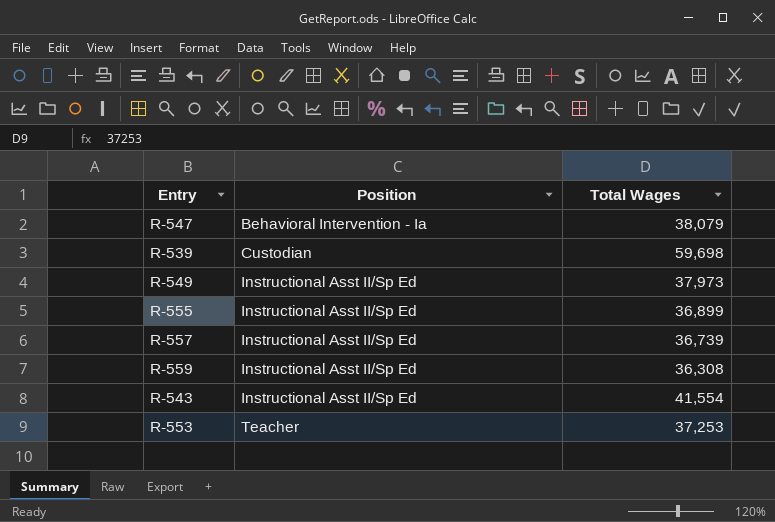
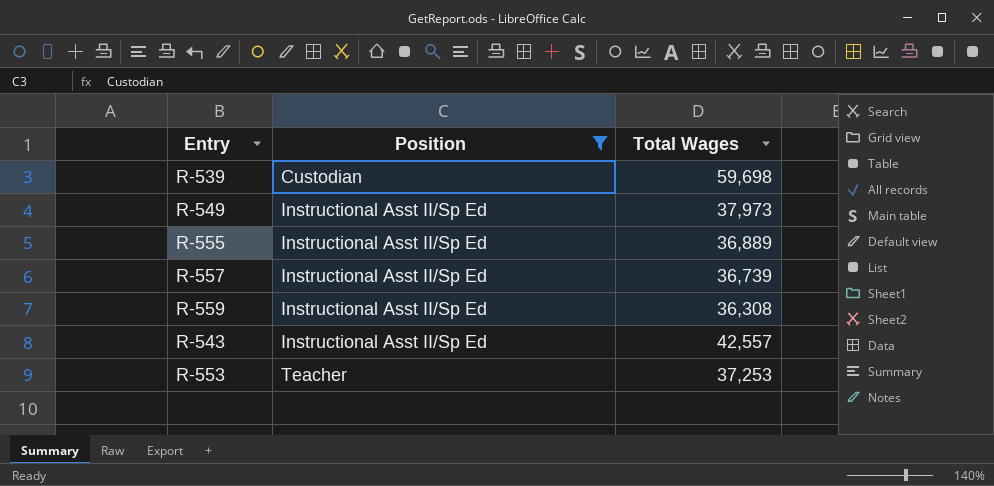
filter: none -> Position != Behavioral Intervention - Ia
R-555 | Total Wages: 36,899 -> 36,889
R-543 | Total Wages: 41,554 -> 42,557

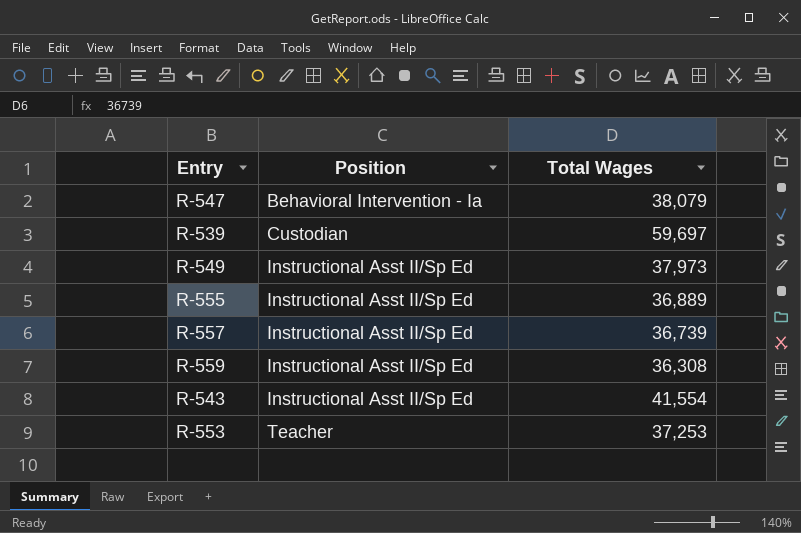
filter: Position != Behavioral Intervention - Ia -> none
R-539 | Total Wages: 59,698 -> 59,697
R-543 | Total Wages: 42,557 -> 41,554

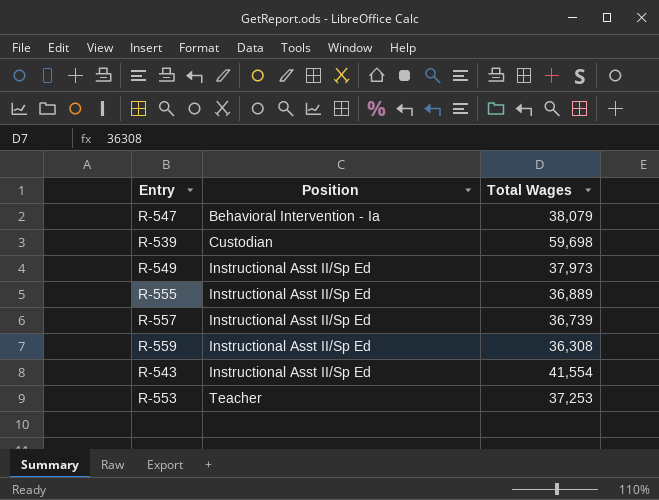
R-539 | Total Wages: 59,697 -> 59,698

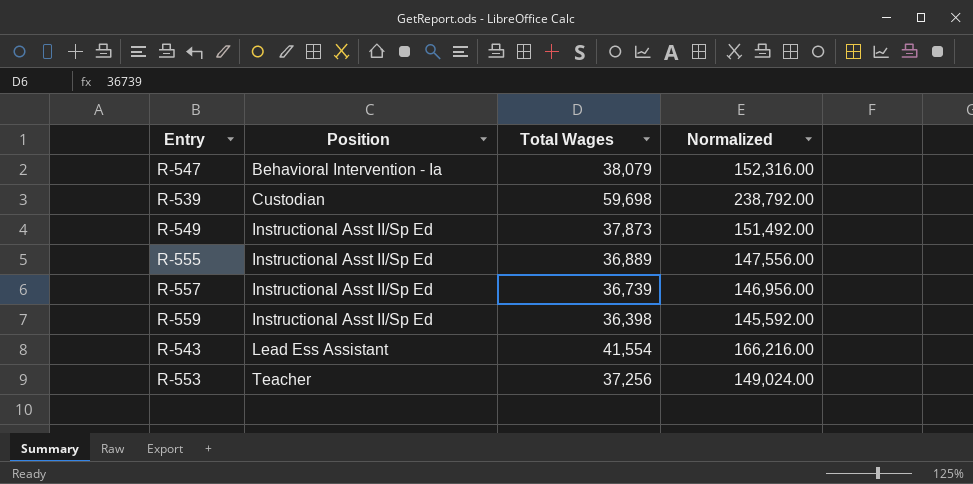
column Normalized | formula: none -> [Total Wages] * 4
R-549 | Total Wages: 37,973 -> 37,873
R-559 | Total Wages: 36,308 -> 36,398
R-543 | Position: Instructional Asst II/Sp Ed -> Lead Ess Assistant
R-553 | Total Wages: 37,253 -> 37,256

